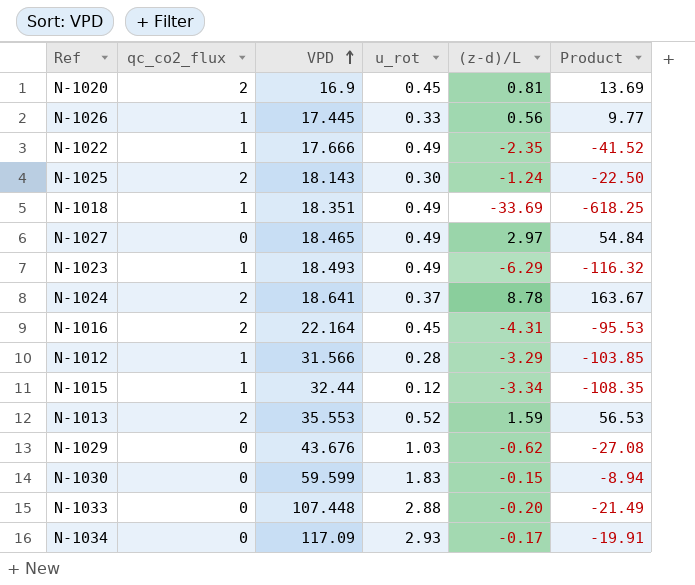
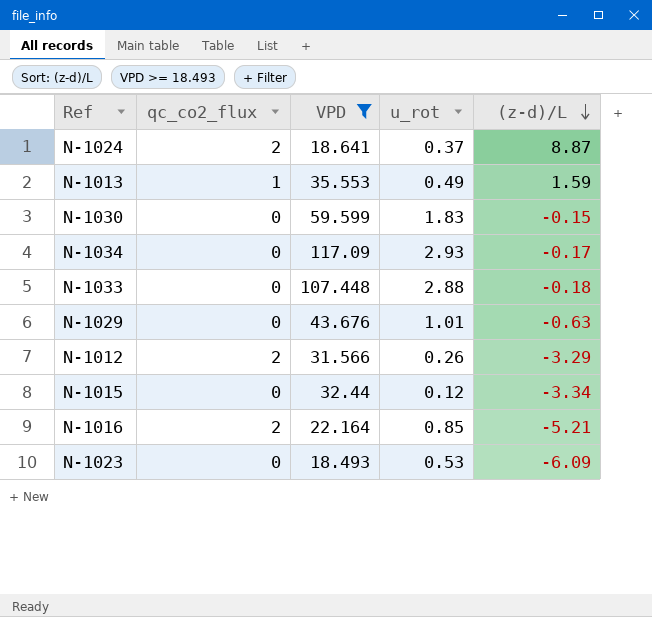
filter: none -> VPD >= 18.493
row order: VPD ascending -> (z-d)/L descending
column Product | formula: [VPD] * [(z-d)/L] -> none
N-1024 | (z-d)/L: 8.78 -> 8.87
N-1013 | qc_co2_flux: 2 -> 1
N-1013 | u_rot: 0.52 -> 0.49
N-1033 | (z-d)/L: -0.20 -> -0.18
N-1029 | u_rot: 1.03 -> 1.01
N-1029 | (z-d)/L: -0.62 -> -0.63
N-1012 | qc_co2_flux: 1 -> 2
N-1012 | u_rot: 0.28 -> 0.26
N-1015 | qc_co2_flux: 1 -> 0
N-1016 | u_rot: 0.45 -> 0.85
N-1016 | (z-d)/L: -4.31 -> -5.21
N-1023 | qc_co2_flux: 1 -> 0
N-1023 | u_rot: 0.49 -> 0.53
N-1023 | (z-d)/L: -6.29 -> -6.09

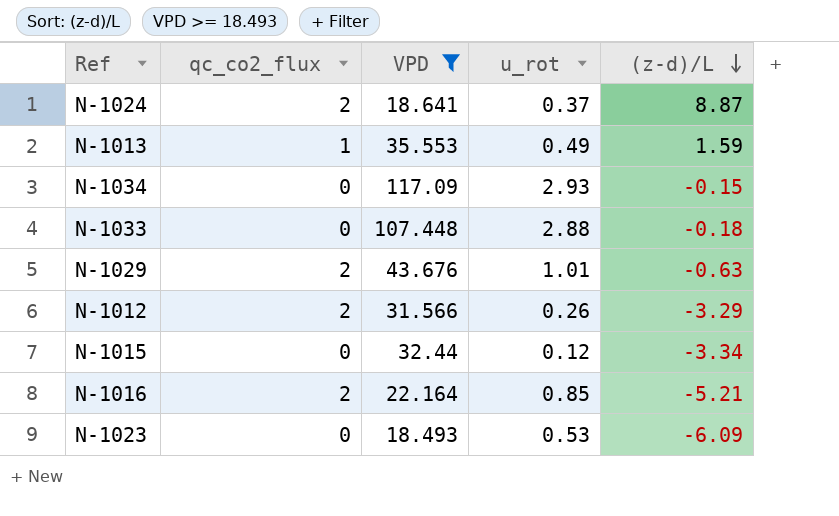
row N-1030: 0 | 59.599 | 1.83 | -0.15 -> none
N-1034 | (z-d)/L: -0.17 -> -0.15
N-1029 | qc_co2_flux: 0 -> 2

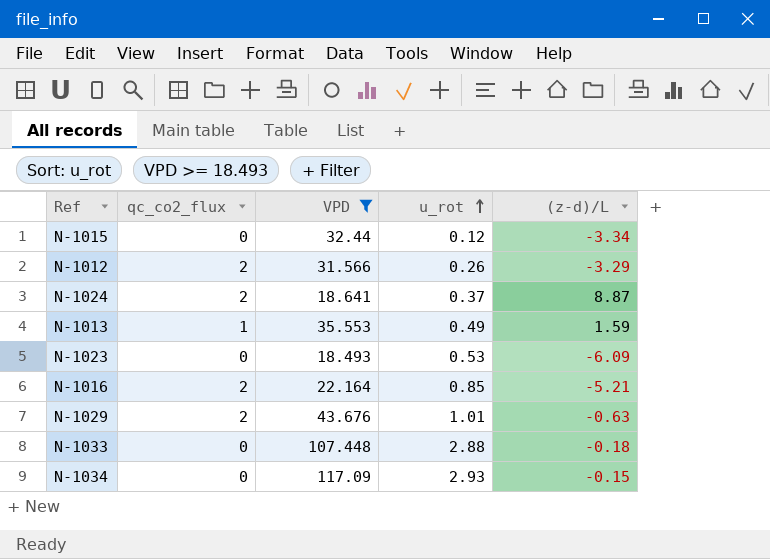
row order: (z-d)/L descending -> u_rot ascending

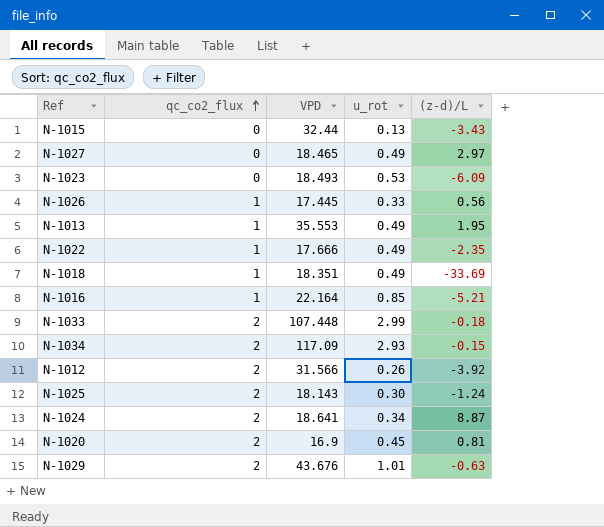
filter: VPD >= 18.493 -> none
row order: u_rot ascending -> qc_co2_flux ascending
N-1015 | u_rot: 0.12 -> 0.13
N-1015 | (z-d)/L: -3.34 -> -3.43
N-1013 | (z-d)/L: 1.59 -> 1.95
N-1016 | qc_co2_flux: 2 -> 1
N-1033 | qc_co2_flux: 0 -> 2
N-1033 | u_rot: 2.88 -> 2.99
N-1034 | qc_co2_flux: 0 -> 2
N-1012 | (z-d)/L: -3.29 -> -3.92
N-1024 | u_rot: 0.37 -> 0.34

